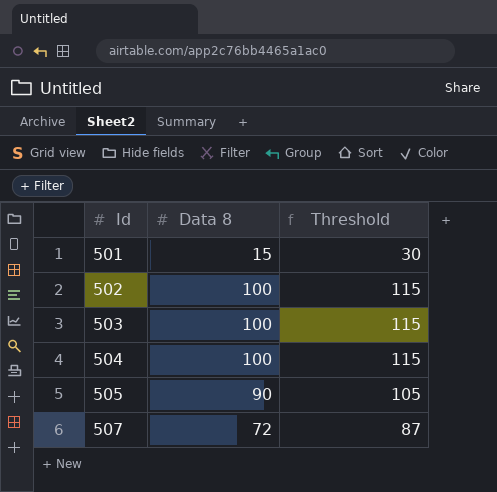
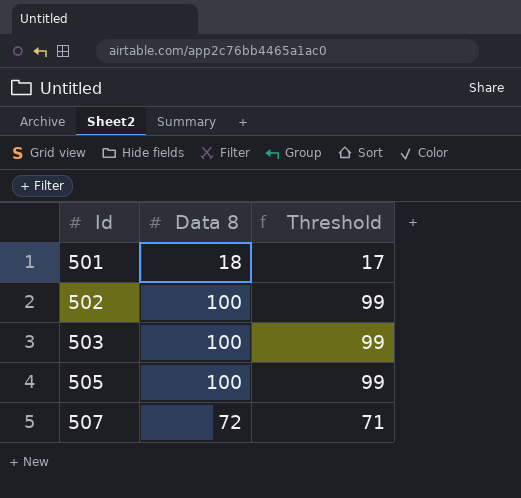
column Threshold | formula: [Data 8] + 15 -> [Data 8] - 1
row 504: 100 | 115 -> none
501 | Data 8: 15 -> 18
505 | Data 8: 90 -> 100

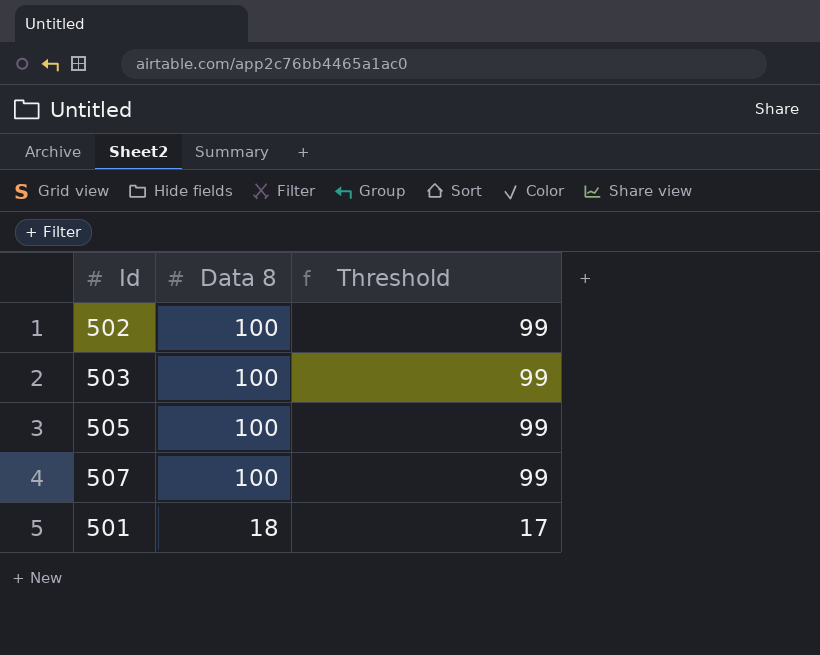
row order: Id ascending -> Data 8 descending
507 | Data 8: 72 -> 100
507 | Threshold: 71 -> 99

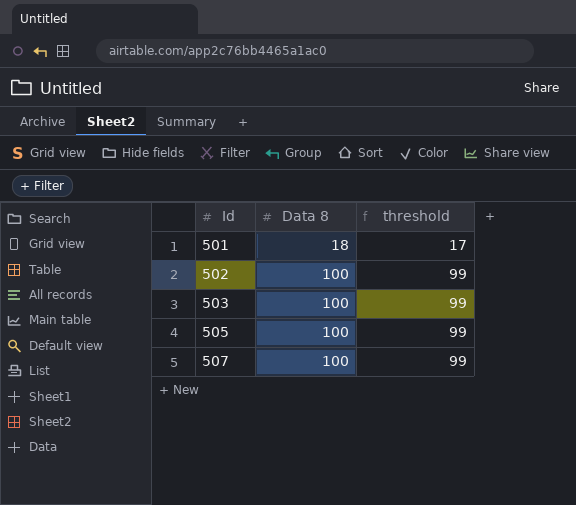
row order: Data 8 descending -> Id ascending
column name: Threshold -> threshold

